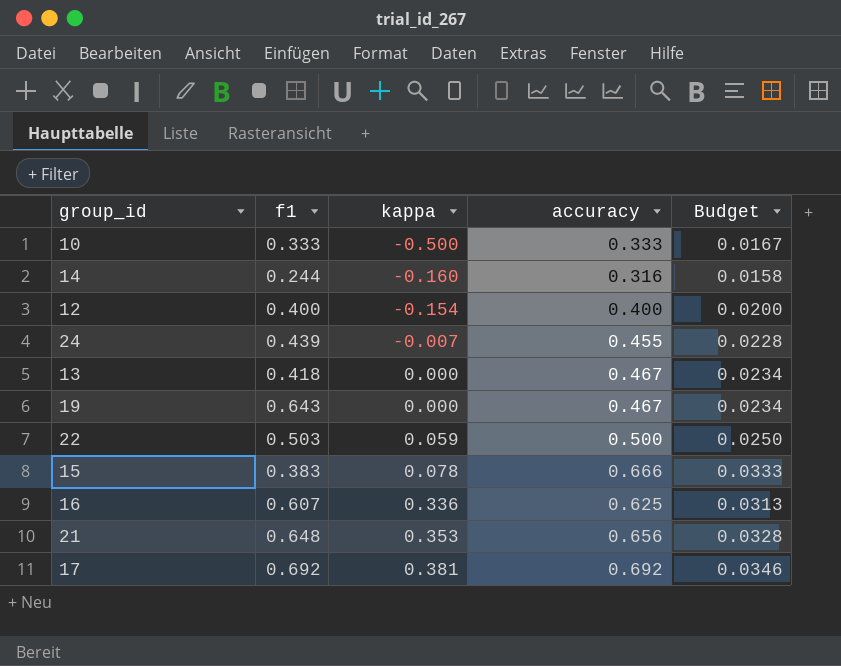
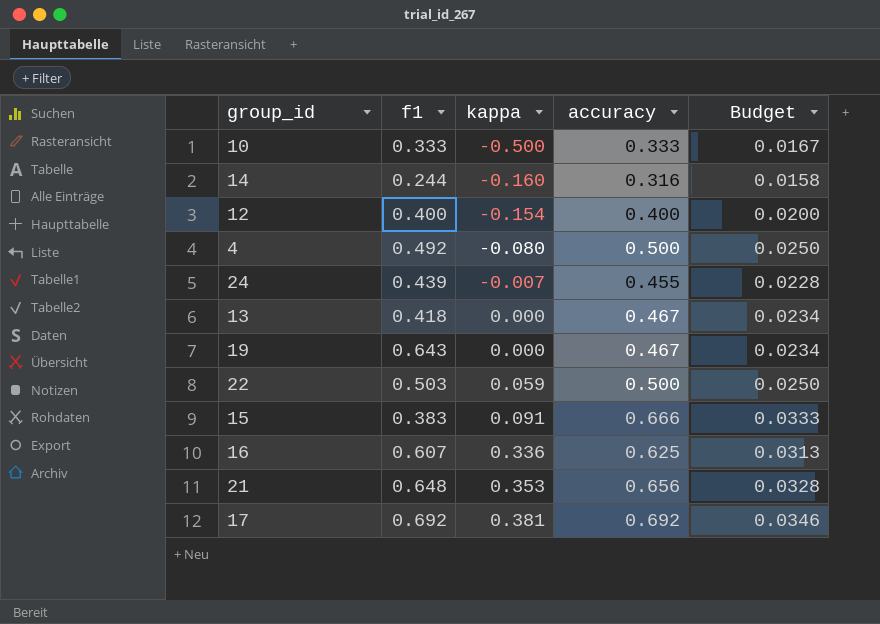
row 4: none -> 0.492 | -0.080 | 0.500 | 0.0250
15 | kappa: 0.078 -> 0.091

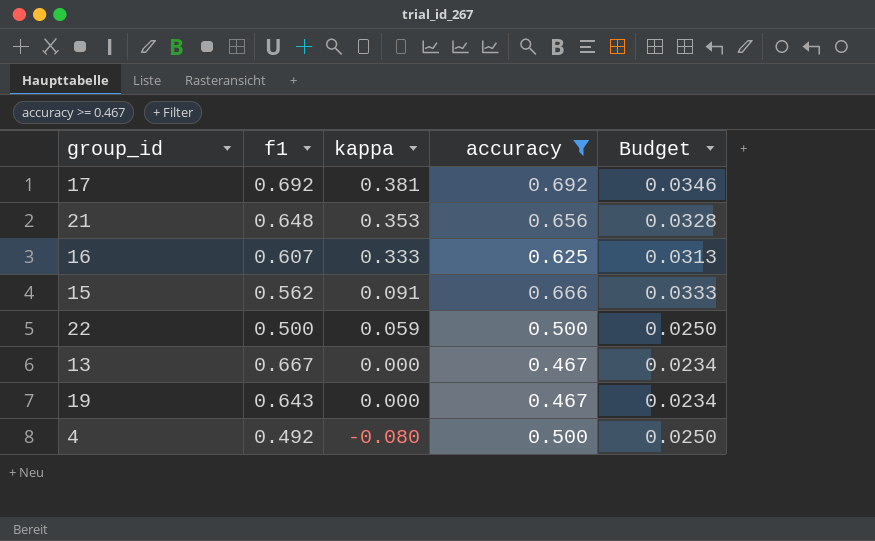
filter: none -> accuracy >= 0.467
row order: kappa ascending -> kappa descending
16 | kappa: 0.336 -> 0.333
15 | f1: 0.383 -> 0.562
22 | f1: 0.503 -> 0.500
13 | f1: 0.418 -> 0.667

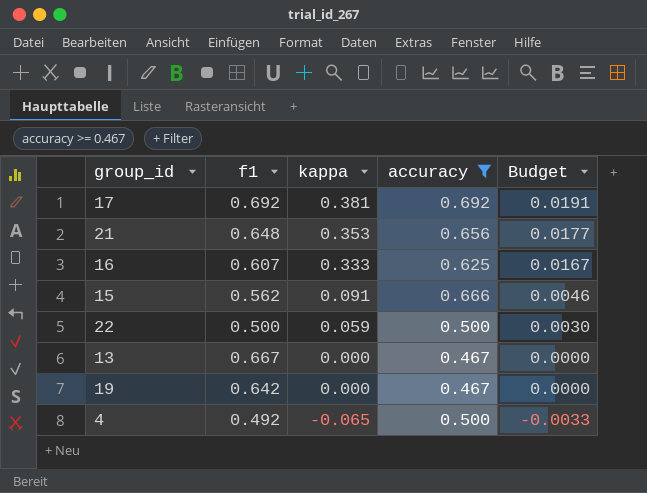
column Budget | formula: [accuracy] * 0.05 -> [kappa] * 0.05
19 | f1: 0.643 -> 0.642
4 | kappa: -0.080 -> -0.065

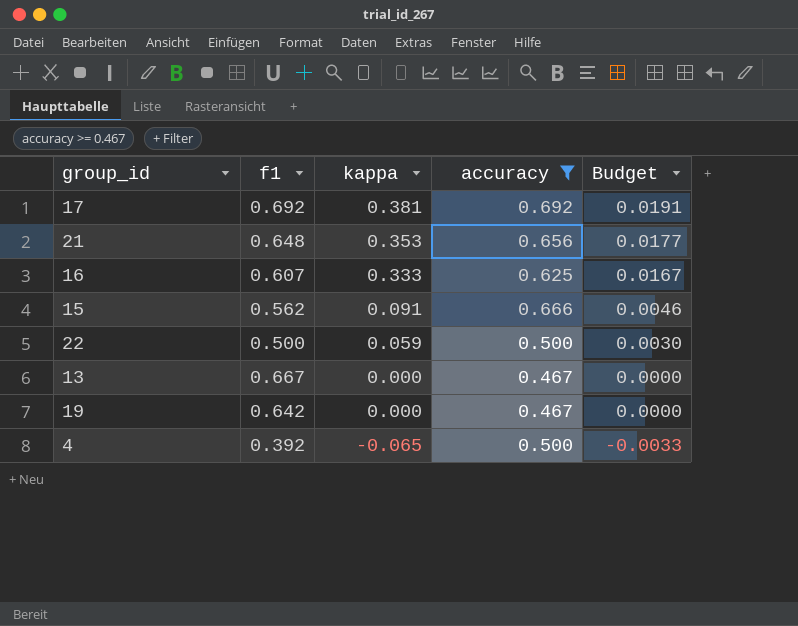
4 | f1: 0.492 -> 0.392

